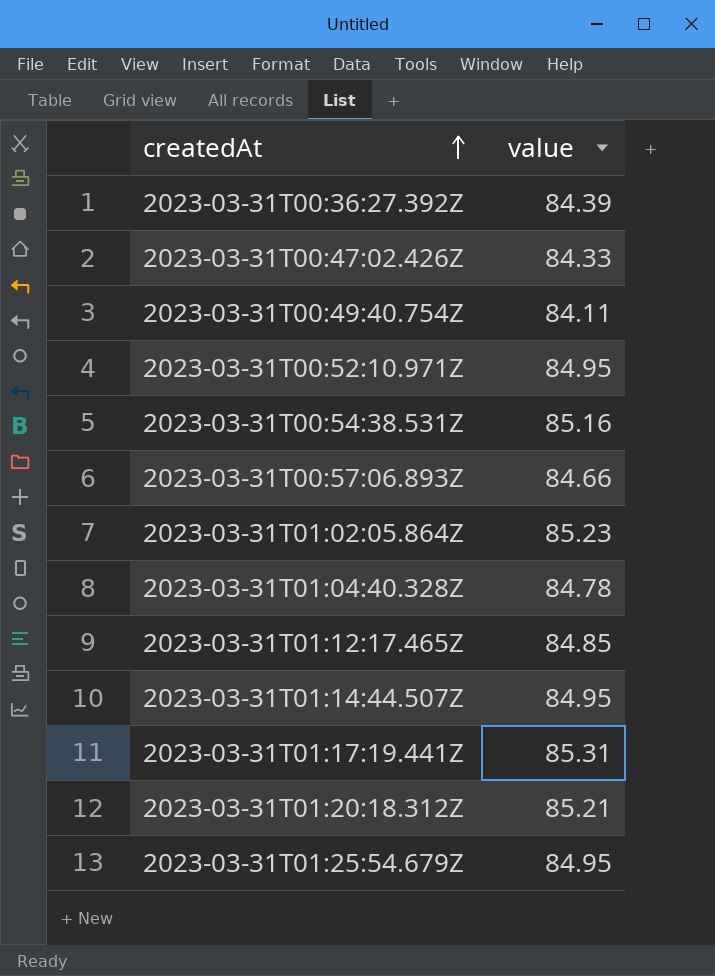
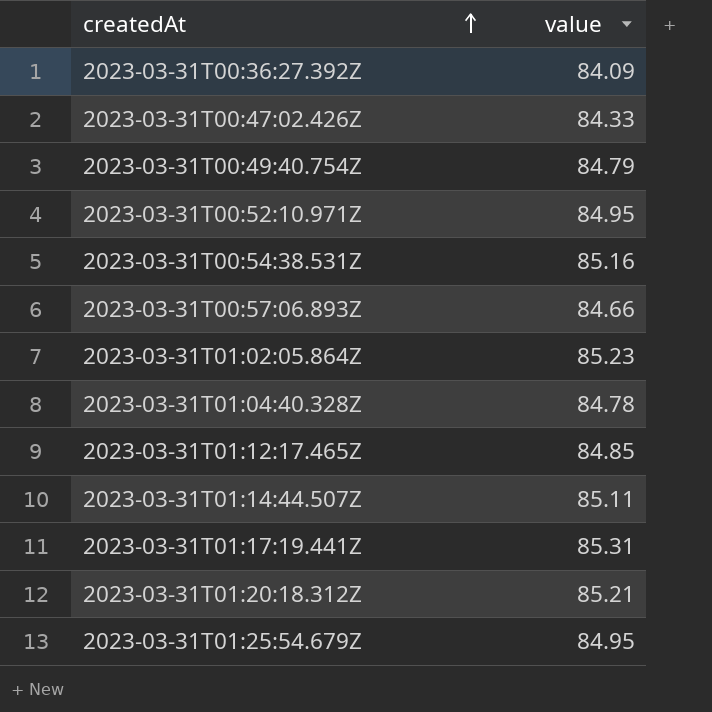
2023-03-31T00:36:27.392Z | value: 84.39 -> 84.09
2023-03-31T00:49:40.754Z | value: 84.11 -> 84.79
2023-03-31T01:14:44.507Z | value: 84.95 -> 85.11

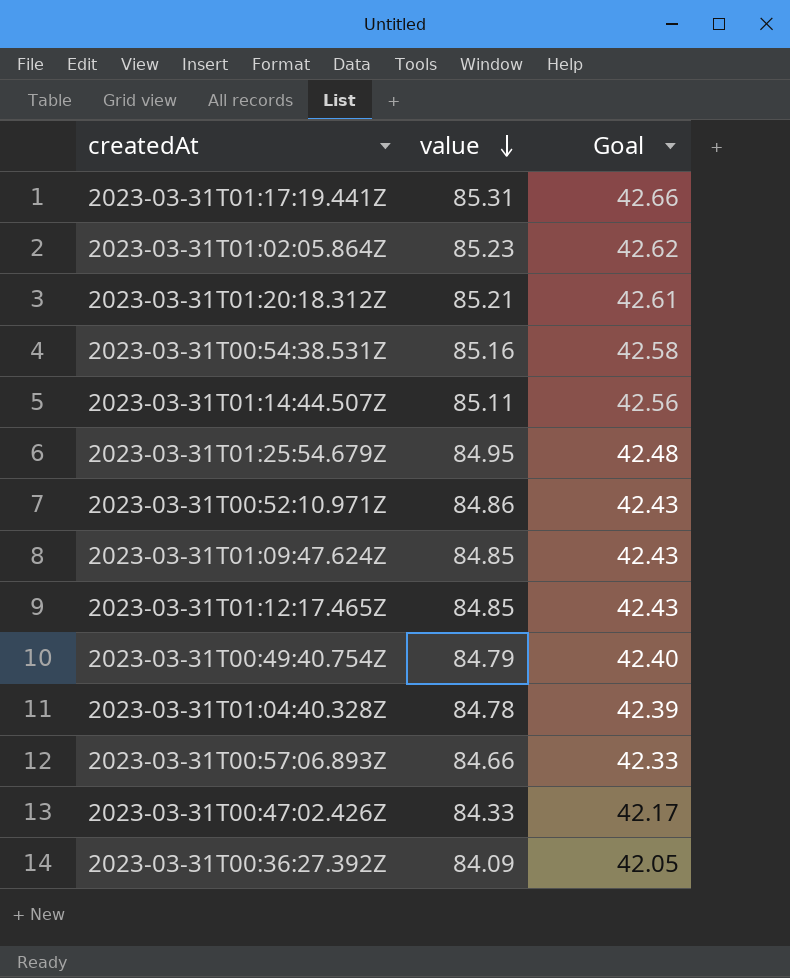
row order: createdAt ascending -> value descending
column Goal | formula: none -> [value] * 0.5
2023-03-31T00:52:10.971Z | value: 84.95 -> 84.86
row 2023-03-31T01:09:47.624Z: none -> 84.85 | 42.43

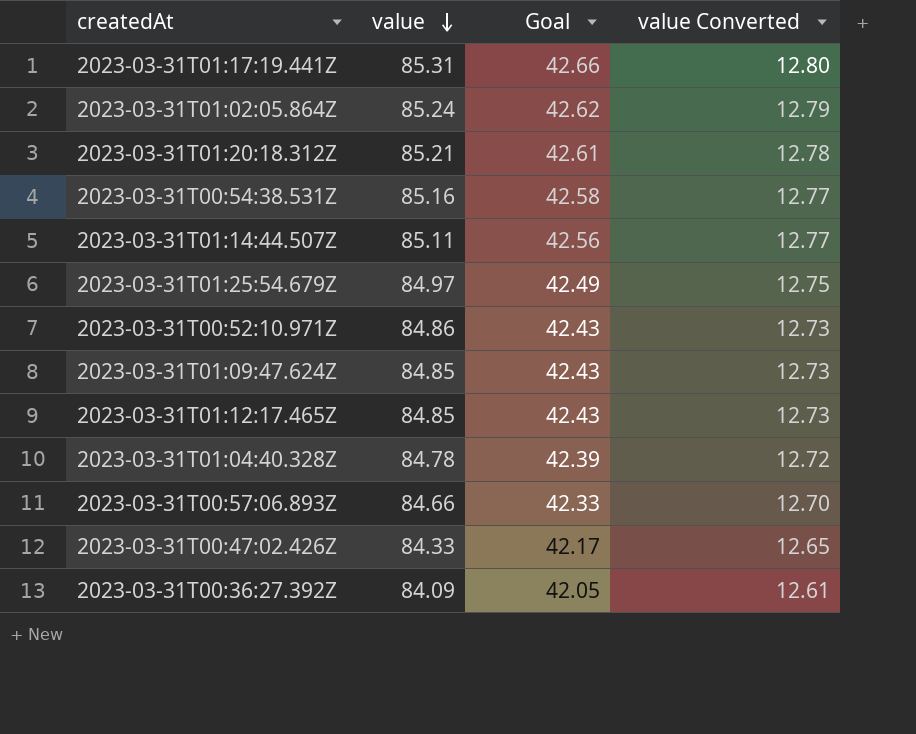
column value Converted | formula: none -> [value] * 0.15
row 2023-03-31T00:49:40.754Z: 84.79 | 42.40 -> none
2023-03-31T01:02:05.864Z | value: 85.23 -> 85.24
2023-03-31T01:25:54.679Z | value: 84.95 -> 84.97
2023-03-31T01:25:54.679Z | Goal: 42.48 -> 42.49

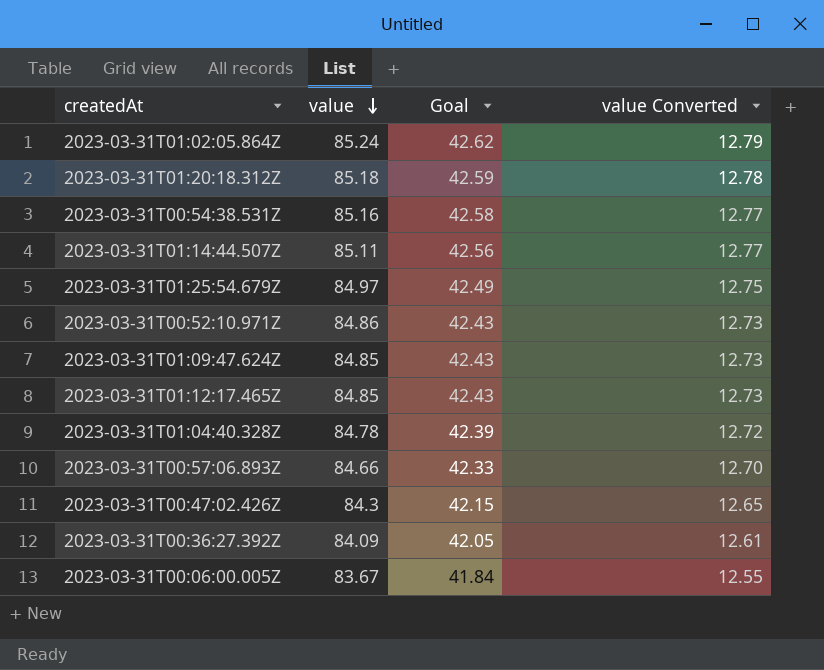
row 2023-03-31T01:17:19.441Z: 85.31 | 42.66 | 12.80 -> none
2023-03-31T01:20:18.312Z | value: 85.21 -> 85.18
2023-03-31T01:20:18.312Z | Goal: 42.61 -> 42.59
2023-03-31T00:47:02.426Z | value: 84.33 -> 84.3
2023-03-31T00:47:02.426Z | Goal: 42.17 -> 42.15
row 2023-03-31T00:06:00.005Z: none -> 83.67 | 41.84 | 12.55

